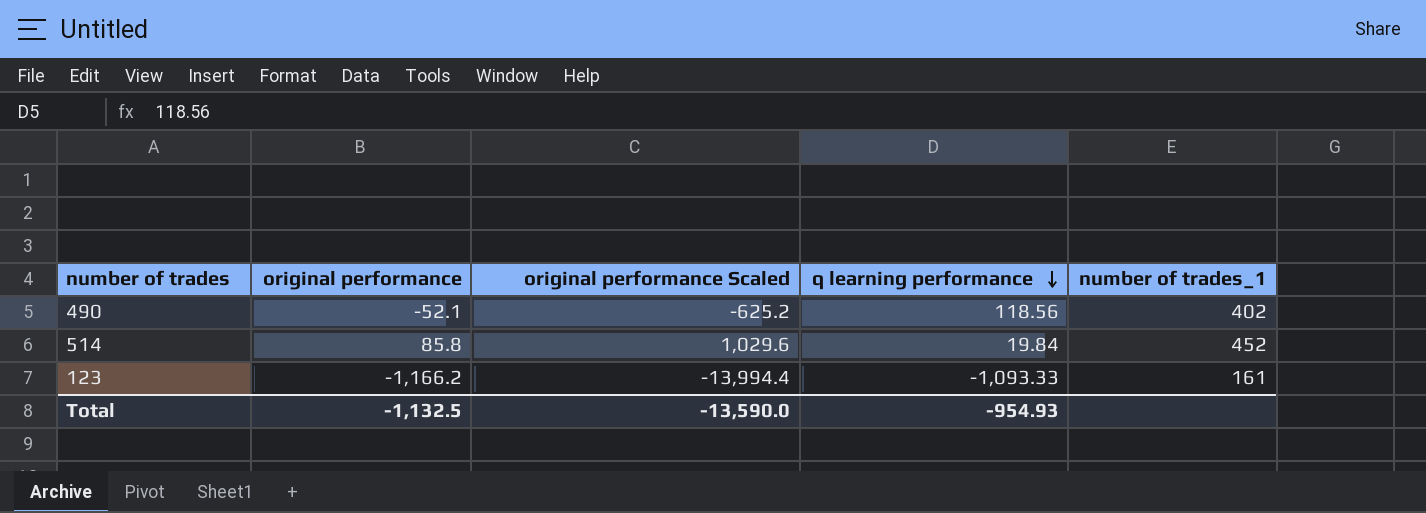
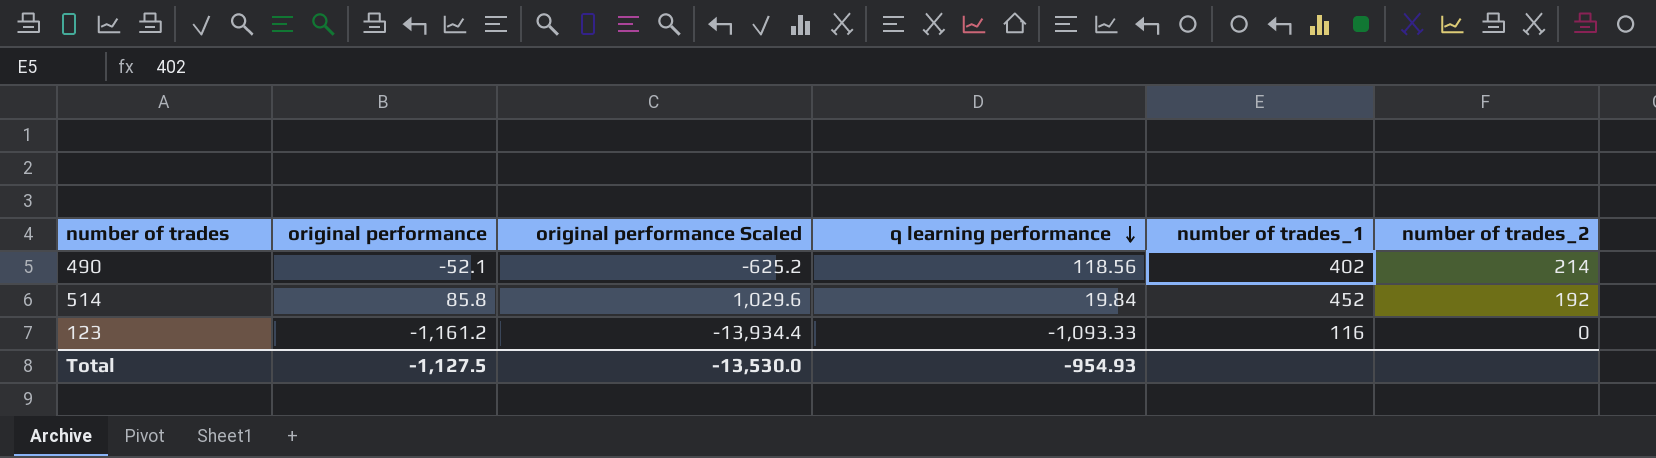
column number of trades_2 | position: none -> 6
123 | original performance: -1,166.2 -> -1,161.2
123 | original performance Scaled: -13,994.4 -> -13,934.4
123 | number of trades_1: 161 -> 116
Total | original performance: -1,132.5 -> -1,127.5
Total | original performance Scaled: -13,590.0 -> -13,530.0

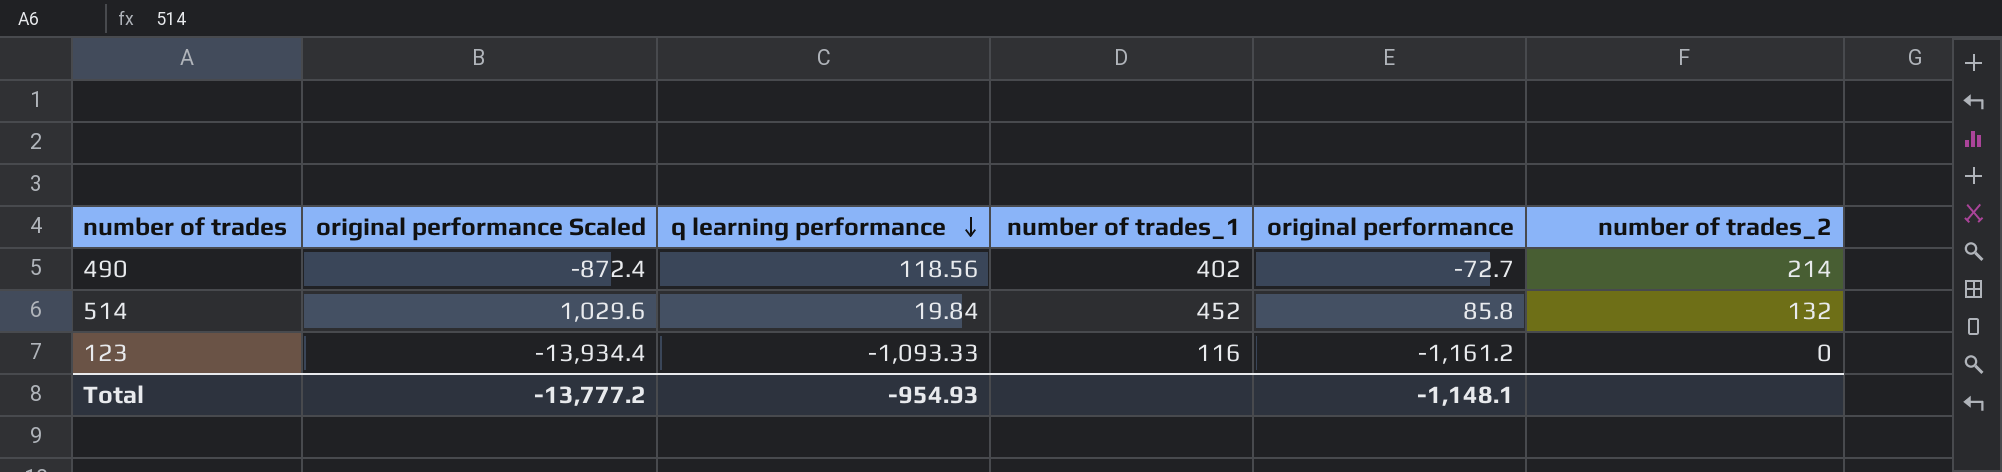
column original performance | position: 2 -> 5
490 | original performance Scaled: -625.2 -> -872.4
490 | original performance: -52.1 -> -72.7
514 | number of trades_2: 192 -> 132
Total | original performance Scaled: -13,530.0 -> -13,777.2
Total | original performance: -1,127.5 -> -1,148.1

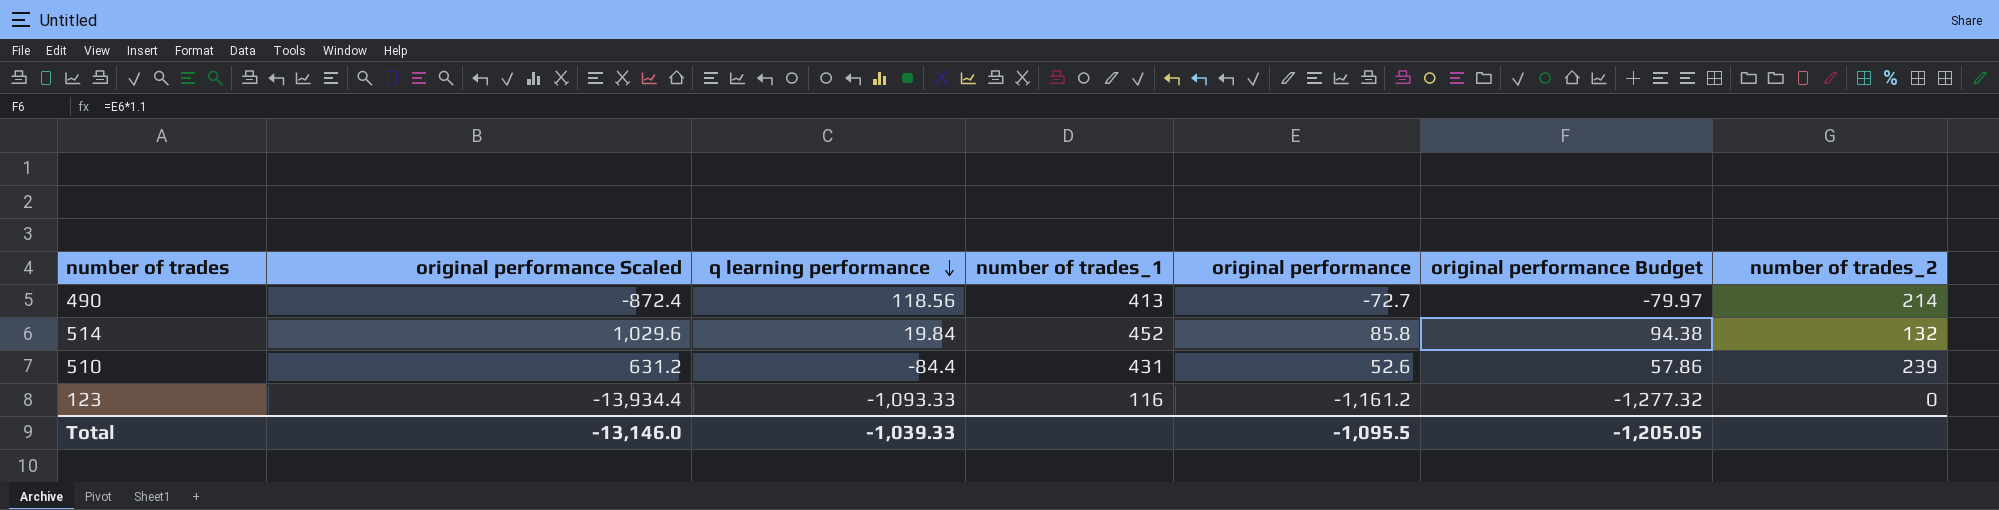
column original performance Budget | formula: none -> [original performance] * 1.1
490 | number of trades_1: 402 -> 413
row 510: none -> 631.2 | -84.4 | 431 | 52.6 | 57.86 | 239
Total | original performance Scaled: -13,777.2 -> -13,146.0
Total | q learning performance: -954.93 -> -1,039.33
Total | original performance: -1,148.1 -> -1,095.5

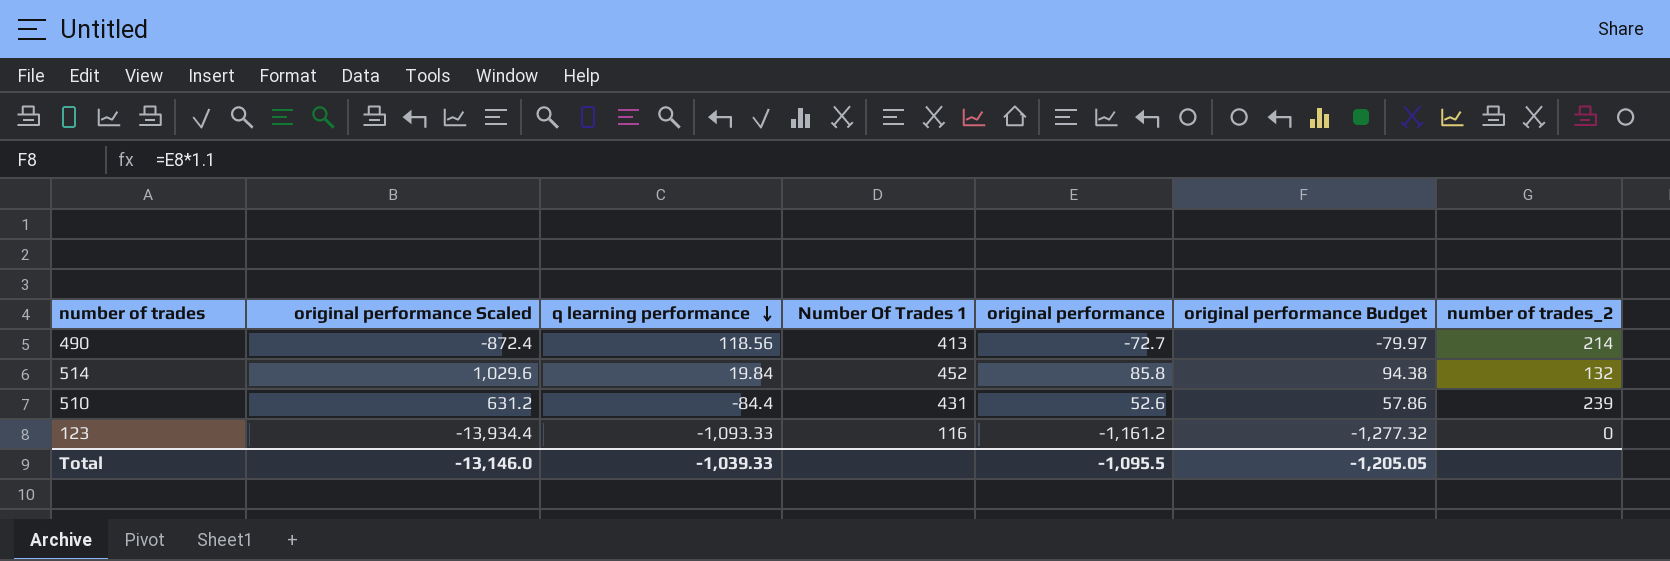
column name: number of trades_1 -> Number Of Trades 1

